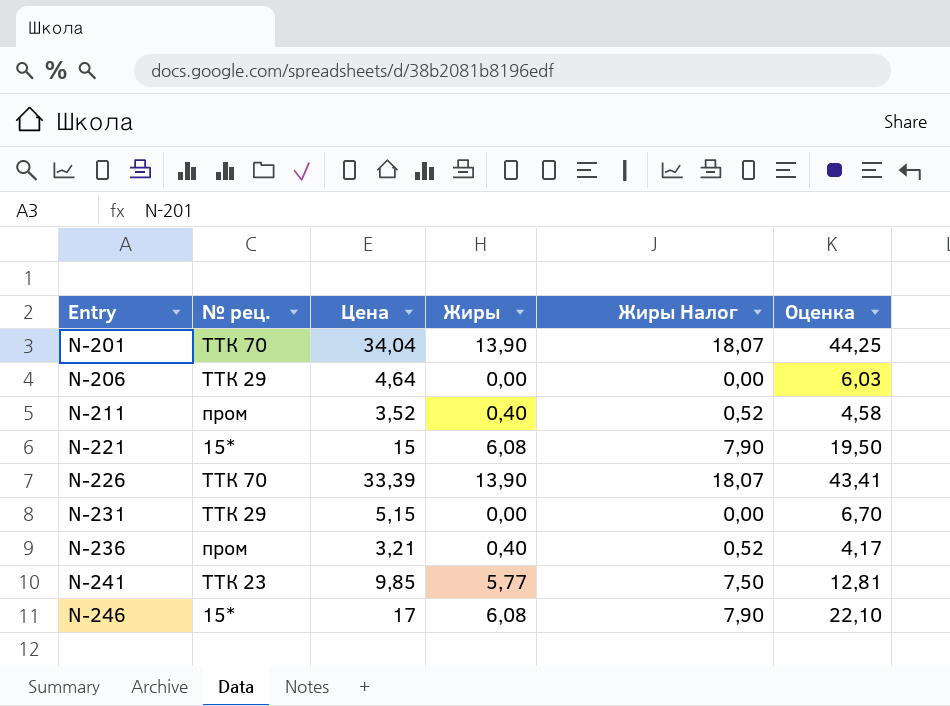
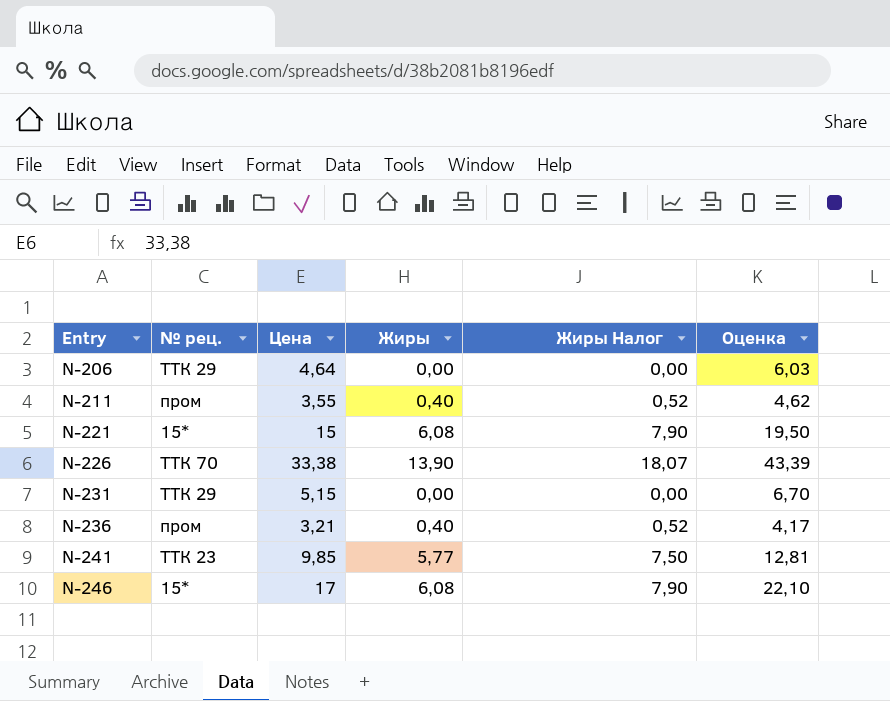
row N-201: ТТК 70 | 34,04 | 13,90 | 18,07 | 44,25 -> none
N-211 | Цена: 3,52 -> 3,55
N-211 | Оценка: 4,58 -> 4,62
N-226 | Цена: 33,39 -> 33,38
N-226 | Оценка: 43,41 -> 43,39

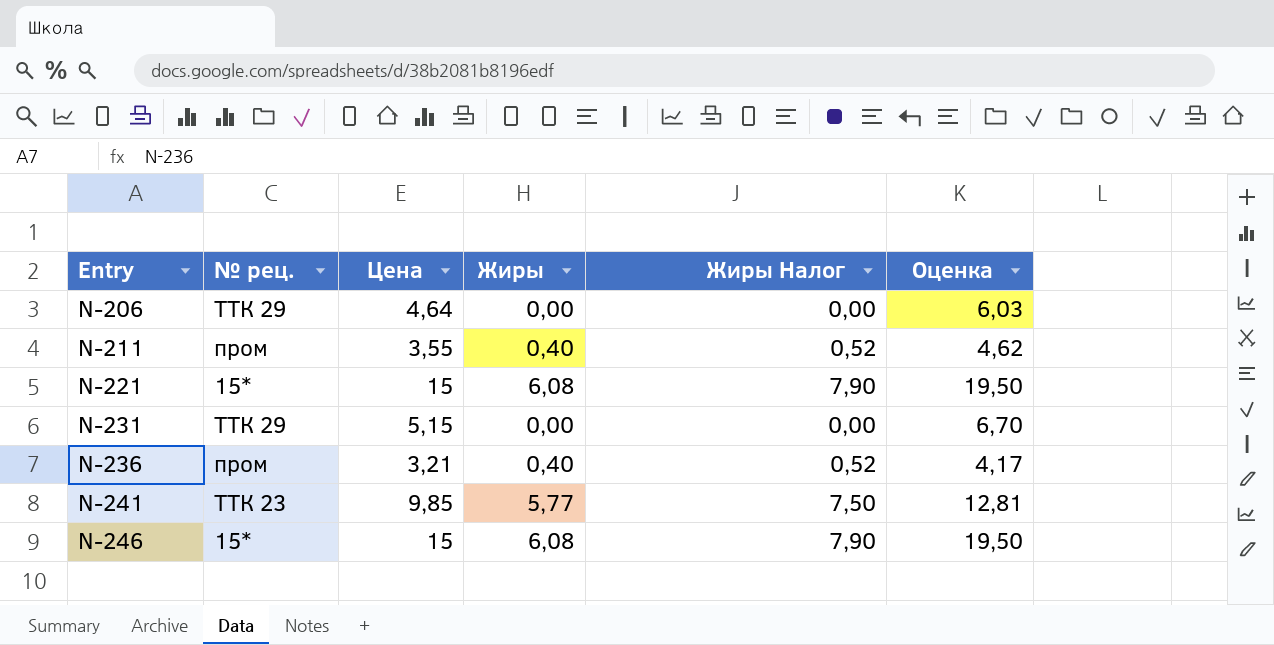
row N-226: ТТК 70 | 33,38 | 13,90 | 18,07 | 43,39 -> none
N-246 | Цена: 17 -> 15
N-246 | Оценка: 22,10 -> 19,50

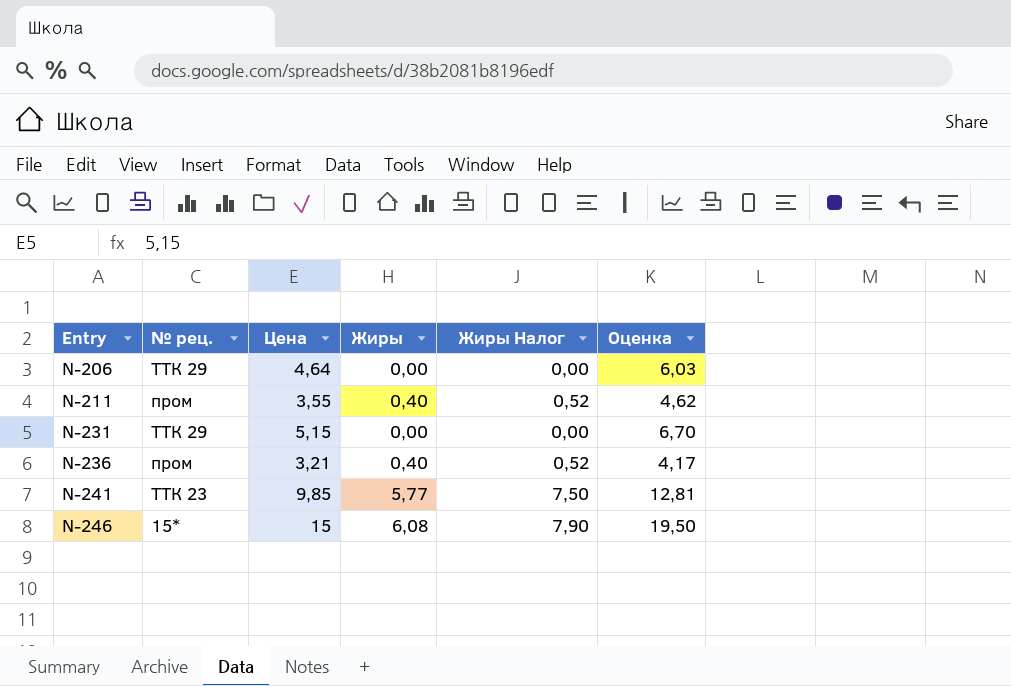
row N-221: 15* | 15 | 6,08 | 7,90 | 19,50 -> none

